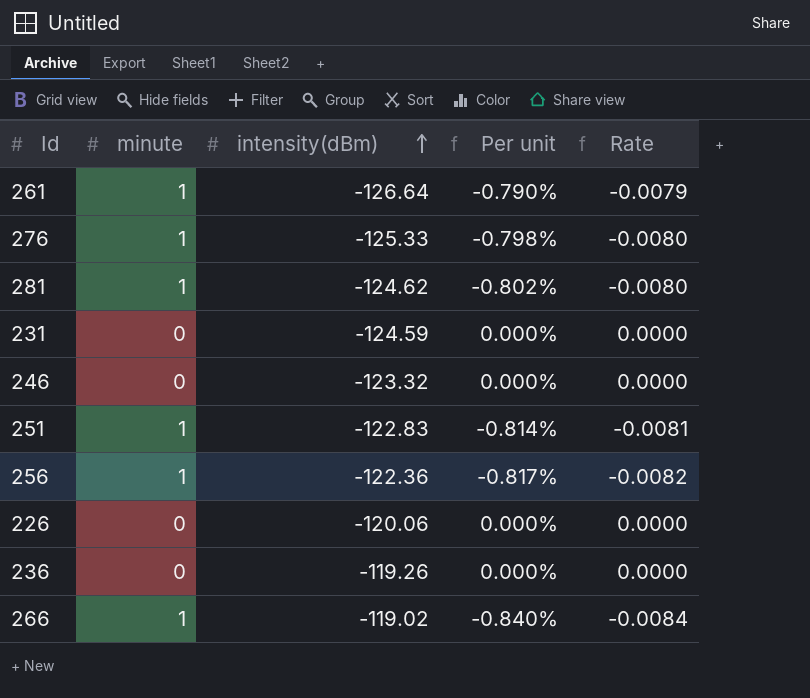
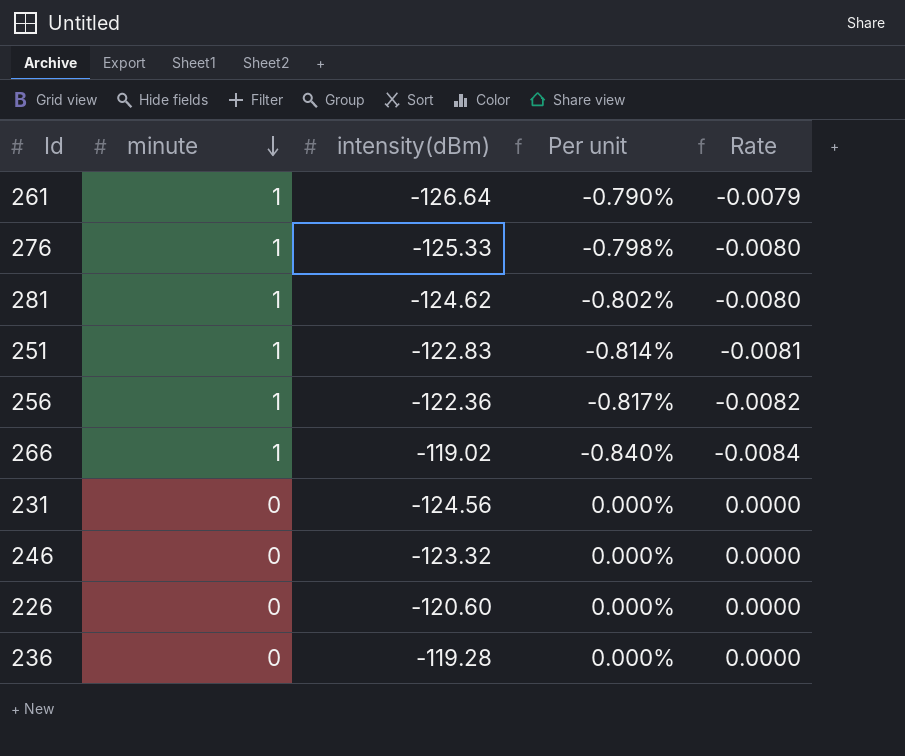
row order: intensity(dBm) ascending -> minute descending
231 | intensity(dBm): -124.59 -> -124.56
226 | intensity(dBm): -120.06 -> -120.60
236 | intensity(dBm): -119.26 -> -119.28

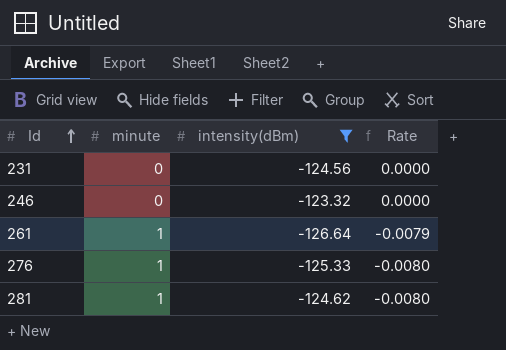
filter: none -> intensity(dBm) <= -123.32
row order: minute descending -> Id ascending
column Per unit | formula: [minute] / [intensity(dBm)] -> none

